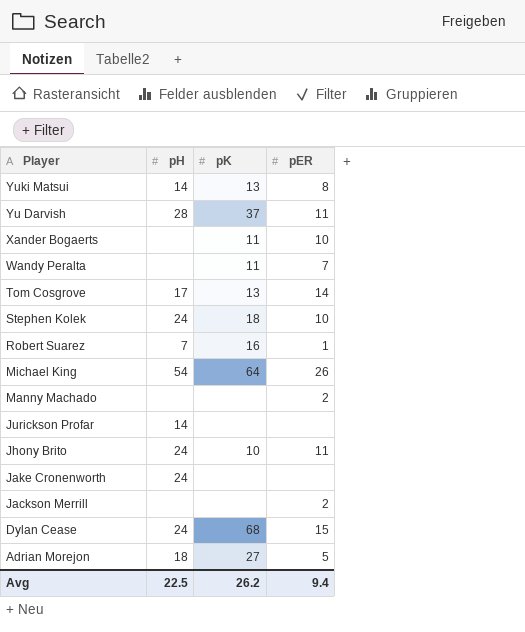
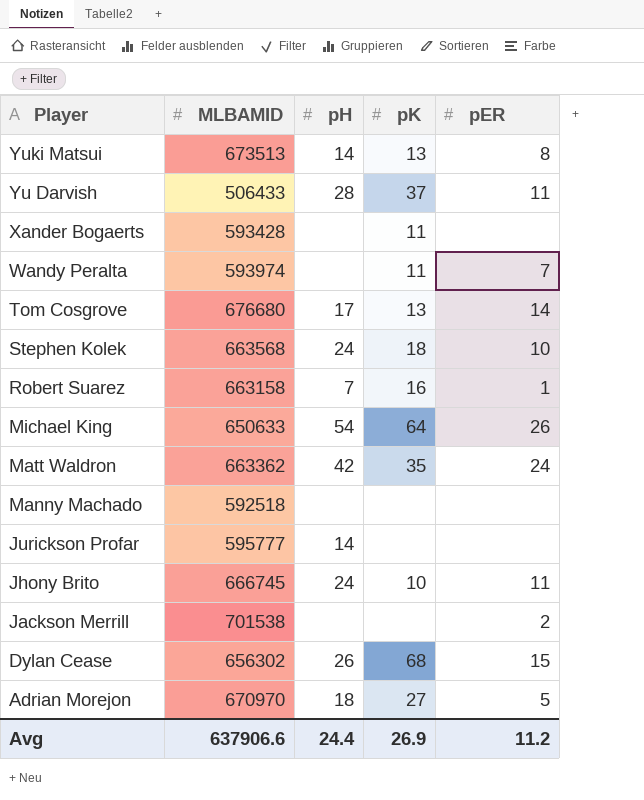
column MLBAMID | position: none -> 2
row Jake Cronenworth: 24 | none | none -> none
Xander Bogaerts | pER: 10 -> none
row Matt Waldron: none -> 663362 | 42 | 35 | 24
Manny Machado | pER: 2 -> none
Dylan Cease | pH: 24 -> 26
Avg | pH: 22.5 -> 24.4
Avg | pK: 26.2 -> 26.9
Avg | pER: 9.4 -> 11.2

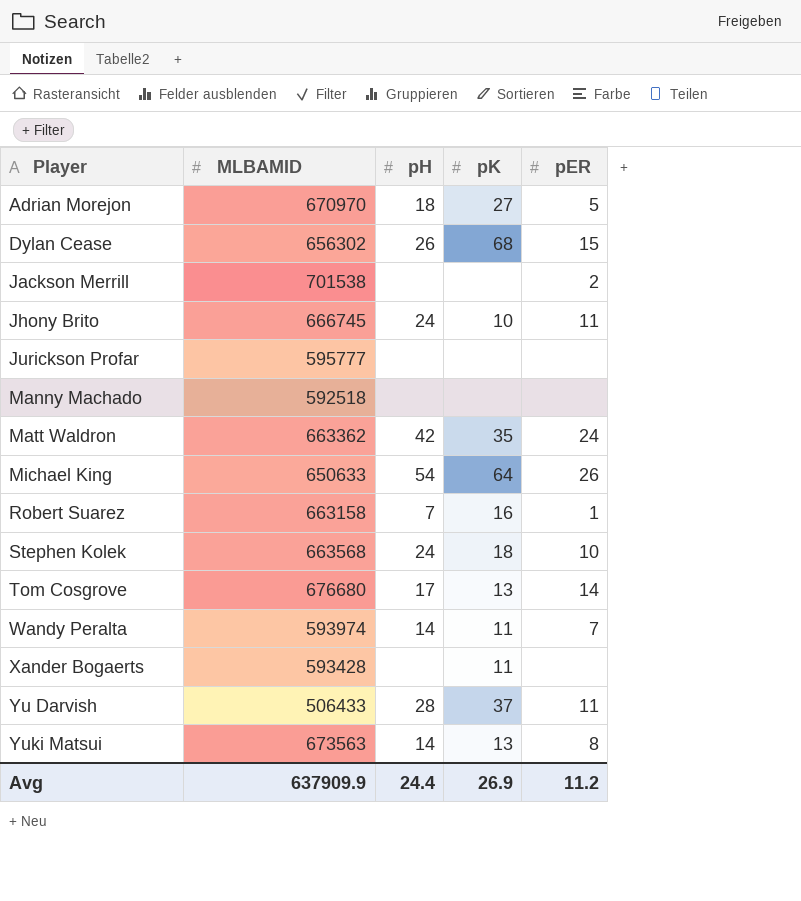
row order: Player descending -> Player ascending
Jurickson Profar | pH: 14 -> none
Wandy Peralta | pH: none -> 14
Yuki Matsui | MLBAMID: 673513 -> 673563
Avg | MLBAMID: 637906.6 -> 637909.9

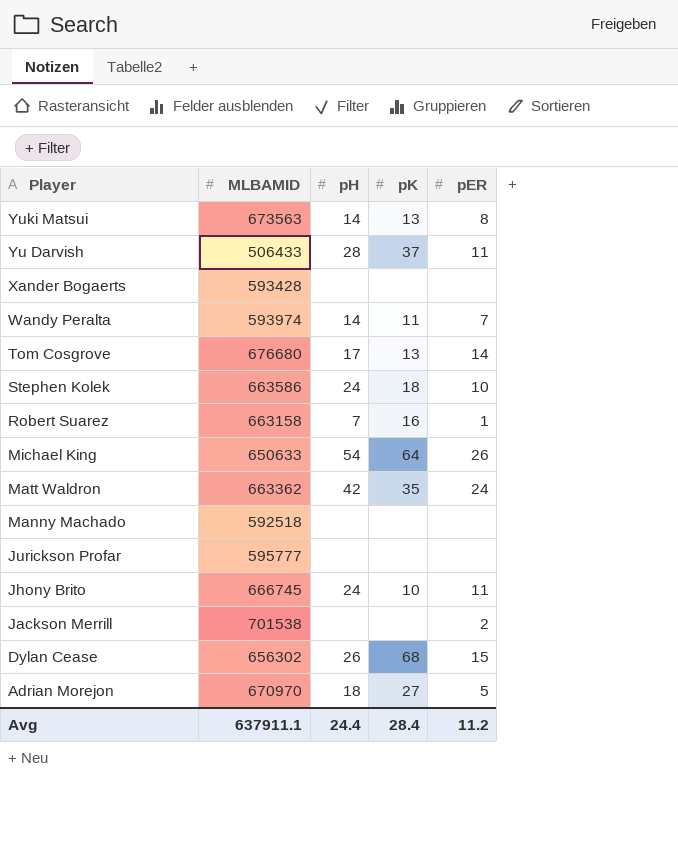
row order: Player ascending -> Player descending
Xander Bogaerts | pK: 11 -> none
Stephen Kolek | MLBAMID: 663568 -> 663586
Avg | MLBAMID: 637909.9 -> 637911.1
Avg | pK: 26.9 -> 28.4

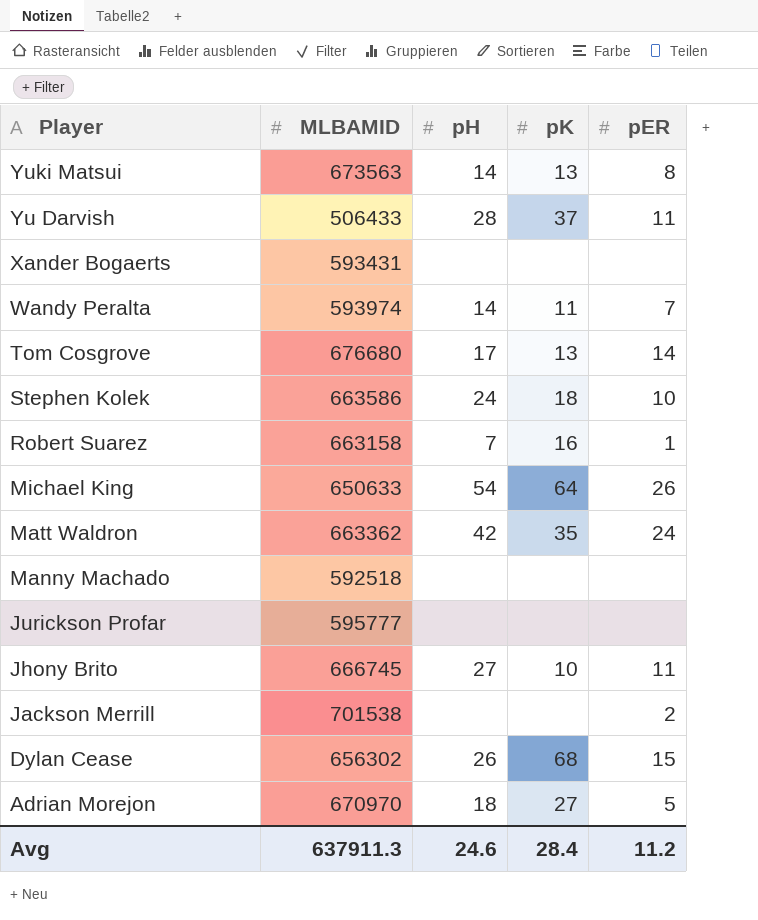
Xander Bogaerts | MLBAMID: 593428 -> 593431
Jhony Brito | pH: 24 -> 27
Avg | MLBAMID: 637911.1 -> 637911.3
Avg | pH: 24.4 -> 24.6

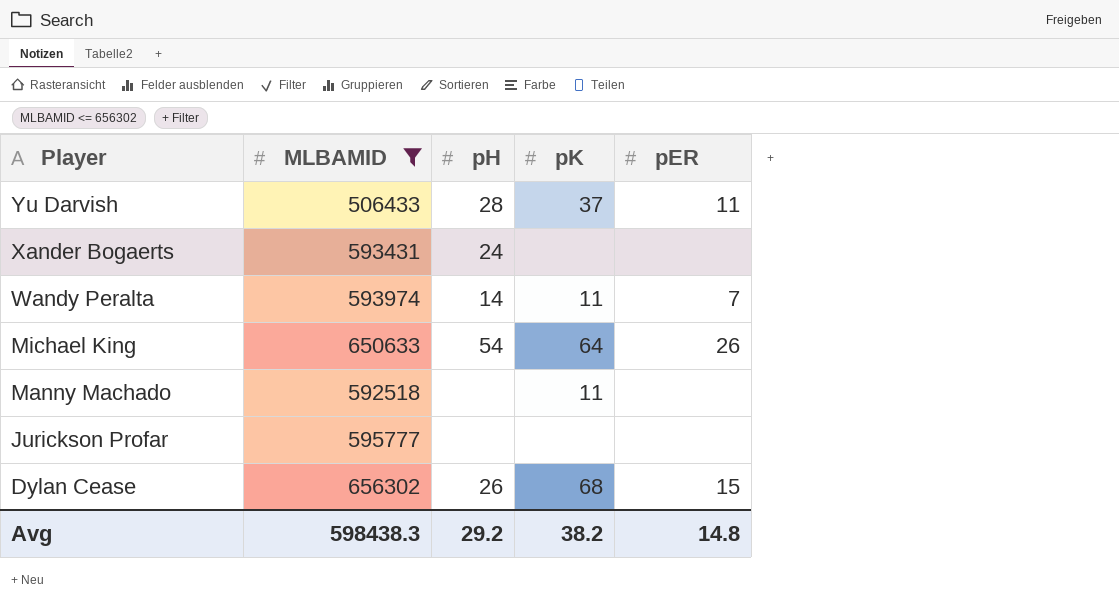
filter: none -> MLBAMID <= 656302
Xander Bogaerts | pH: none -> 24
Manny Machado | pK: none -> 11
Avg | MLBAMID: 637911.3 -> 598438.3
Avg | pH: 24.6 -> 29.2
Avg | pK: 28.4 -> 38.2
Avg | pER: 11.2 -> 14.8

